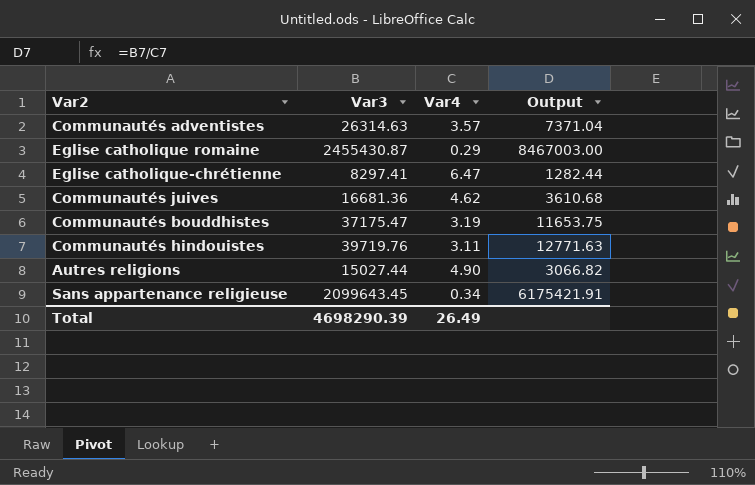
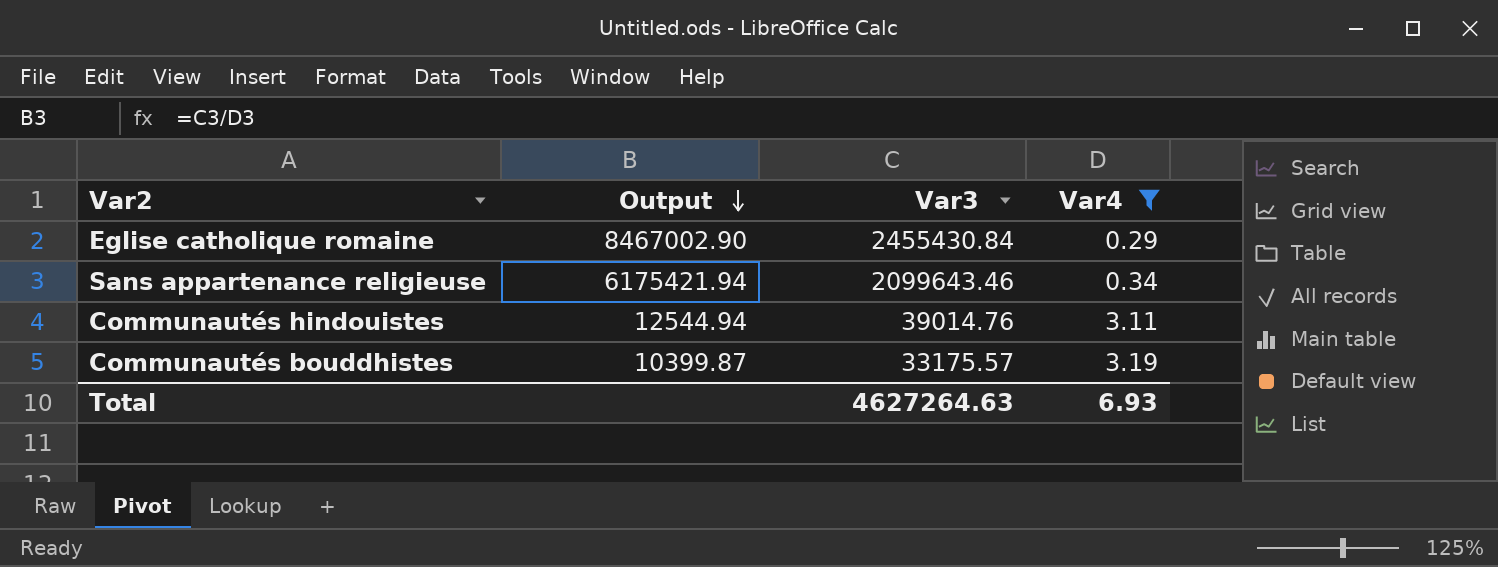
filter: none -> Var4 <= 3.19
row order: none -> Output descending
column Output | position: 4 -> 2
Eglise catholique romaine | Output: 8467003.00 -> 8467002.90
Eglise catholique romaine | Var3: 2455430.87 -> 2455430.84
Sans appartenance religieuse | Output: 6175421.91 -> 6175421.94
Sans appartenance religieuse | Var3: 2099643.45 -> 2099643.46
Communautés hindouistes | Output: 12771.63 -> 12544.94
Communautés hindouistes | Var3: 39719.76 -> 39014.76
Communautés bouddhistes | Output: 11653.75 -> 10399.87
Communautés bouddhistes | Var3: 37175.47 -> 33175.57
Total | Var3: 4698290.39 -> 4627264.63
Total | Var4: 26.49 -> 6.93

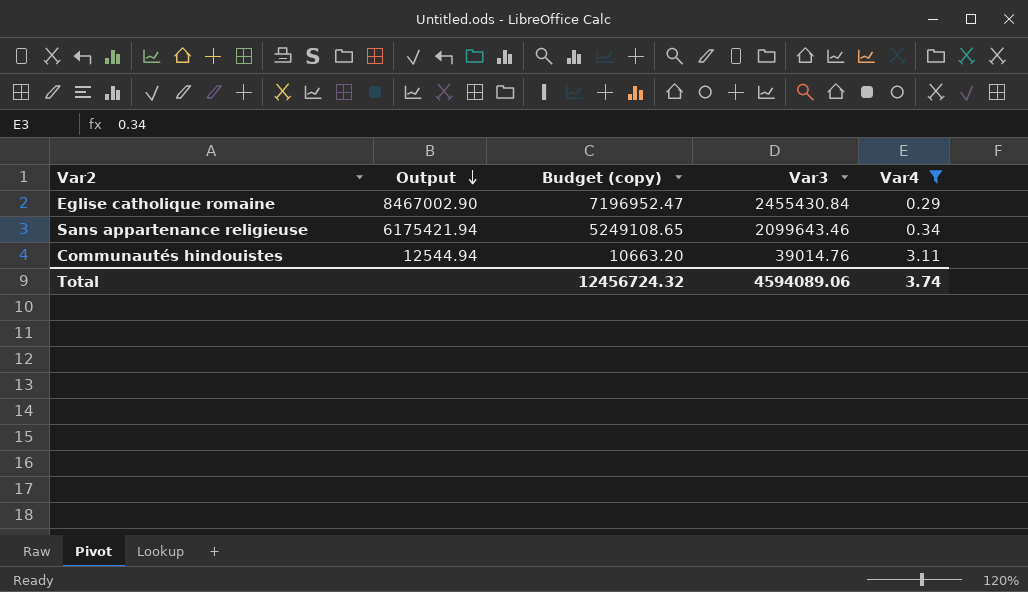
column Budget (copy) | formula: none -> [Output] * 0.85
row Communautés bouddhistes: 10399.87 | 33175.57 | 3.19 -> none
Total | Var3: 4627264.63 -> 4594089.06
Total | Var4: 6.93 -> 3.74

